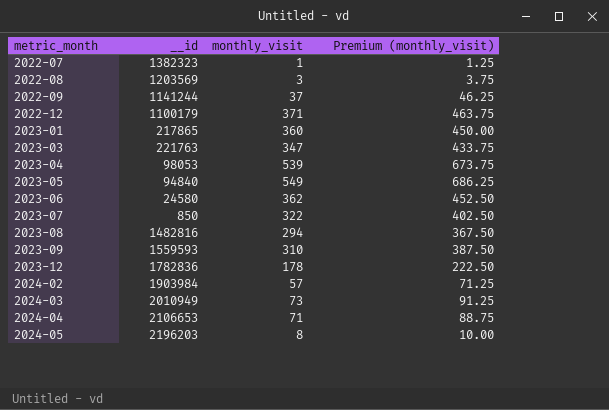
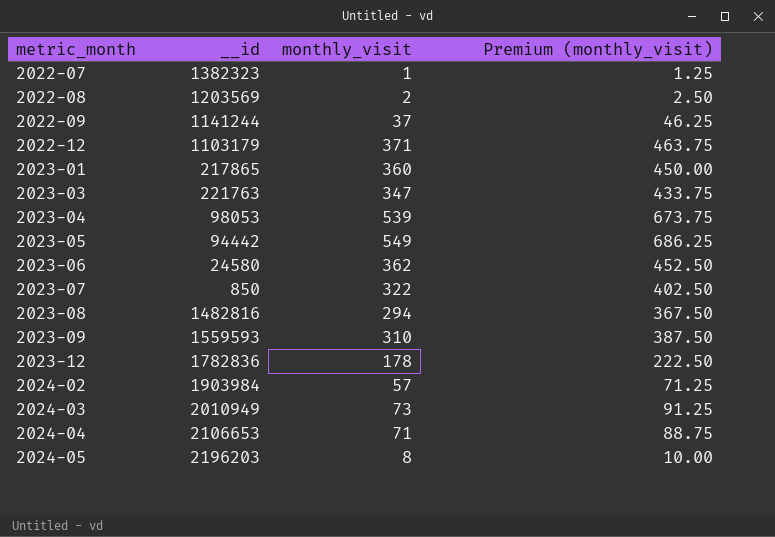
2022-08 | monthly_visit: 3 -> 2
2022-08 | Premium (monthly_visit): 3.75 -> 2.50
2022-12 | __id: 1100179 -> 1103179
2023-05 | __id: 94840 -> 94442

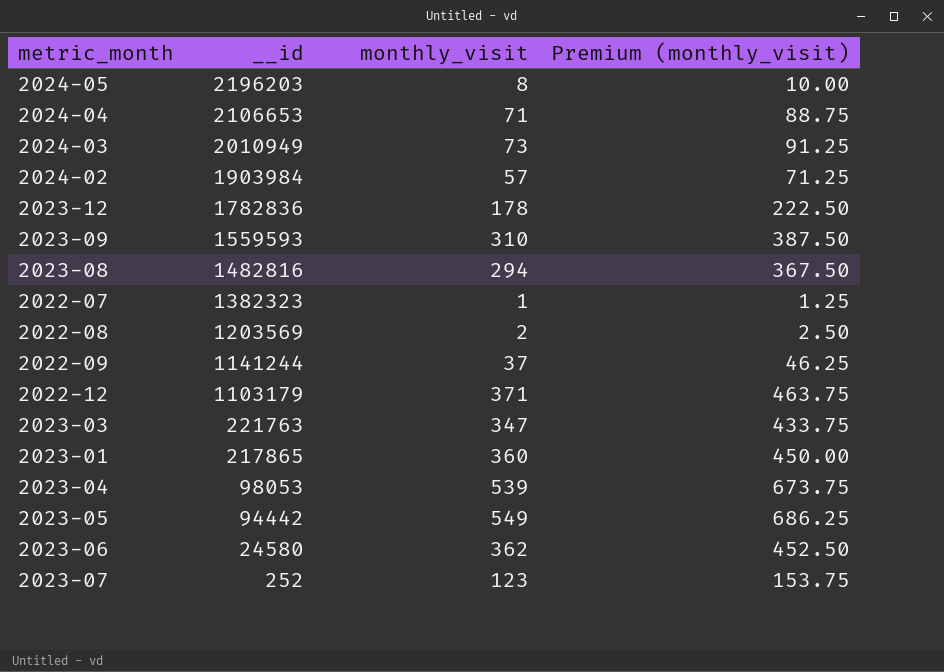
row order: metric_month ascending -> __id descending
2023-07 | __id: 850 -> 252
2023-07 | monthly_visit: 322 -> 123
2023-07 | Premium (monthly_visit): 402.50 -> 153.75

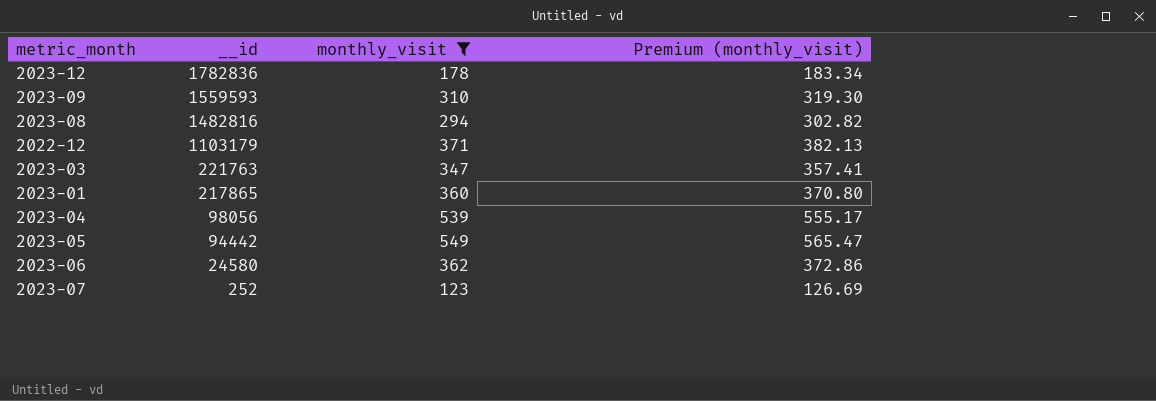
filter: none -> monthly_visit >= 123
column Premium (monthly_visit) | formula: [monthly_visit] * 1.25 -> [monthly_visit] * 1.03
2023-04 | __id: 98053 -> 98056

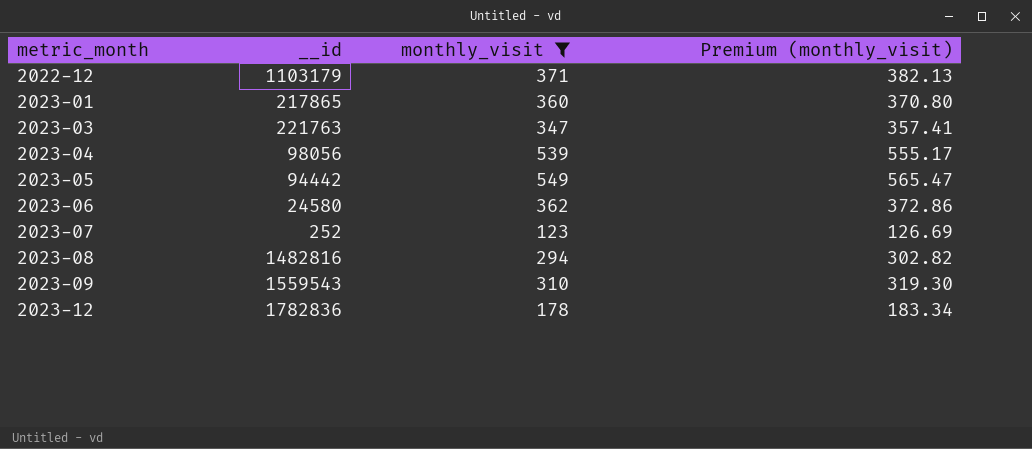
row order: __id descending -> metric_month ascending
2023-09 | __id: 1559593 -> 1559543

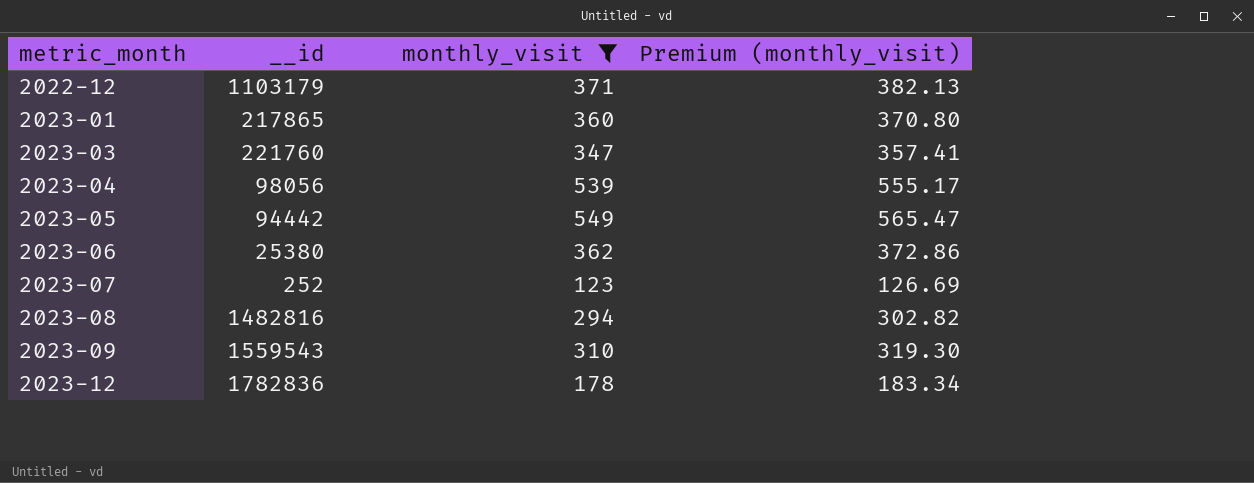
2023-03 | __id: 221763 -> 221760
2023-06 | __id: 24580 -> 25380

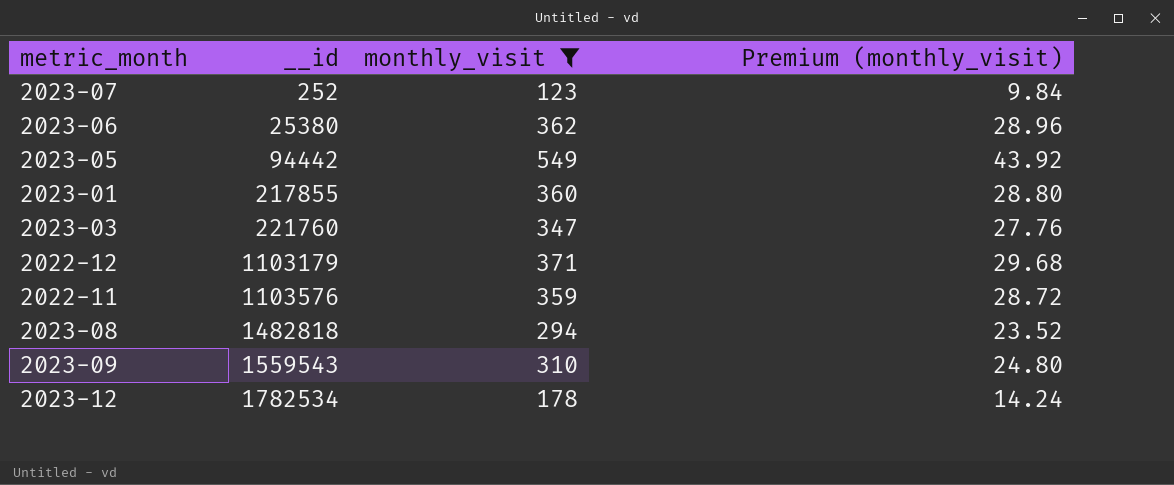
row order: metric_month ascending -> __id ascending
column Premium (monthly_visit) | formula: [monthly_visit] * 1.03 -> [monthly_visit] * 0.08
row 2023-04: 98056 | 539 | 555.17 -> none
2023-01 | __id: 217865 -> 217855
row 2022-11: none -> 1103576 | 359 | 28.72
2023-08 | __id: 1482816 -> 1482818
2023-12 | __id: 1782836 -> 1782534

